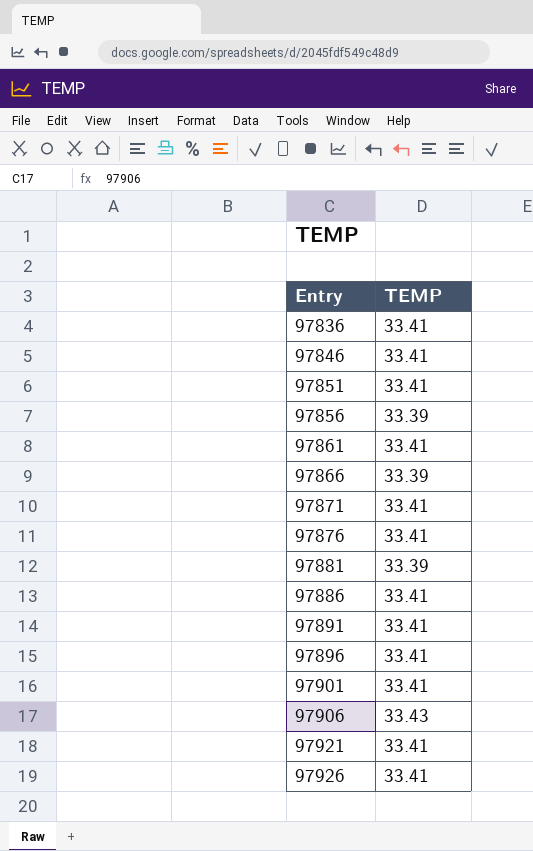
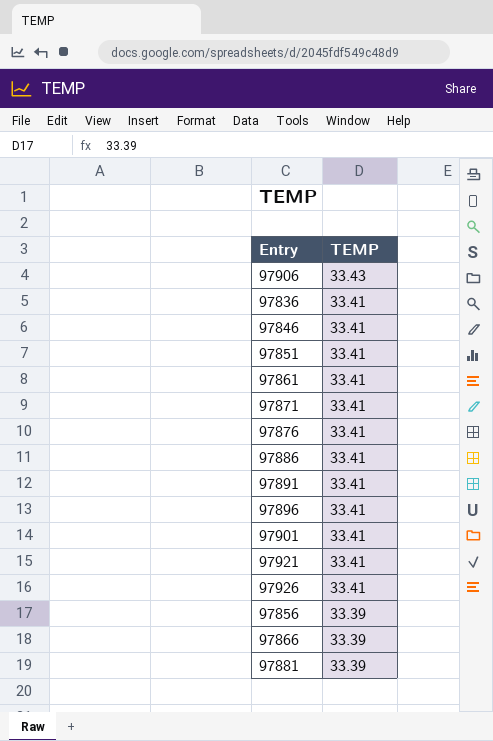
row order: Entry ascending -> TEMP descending

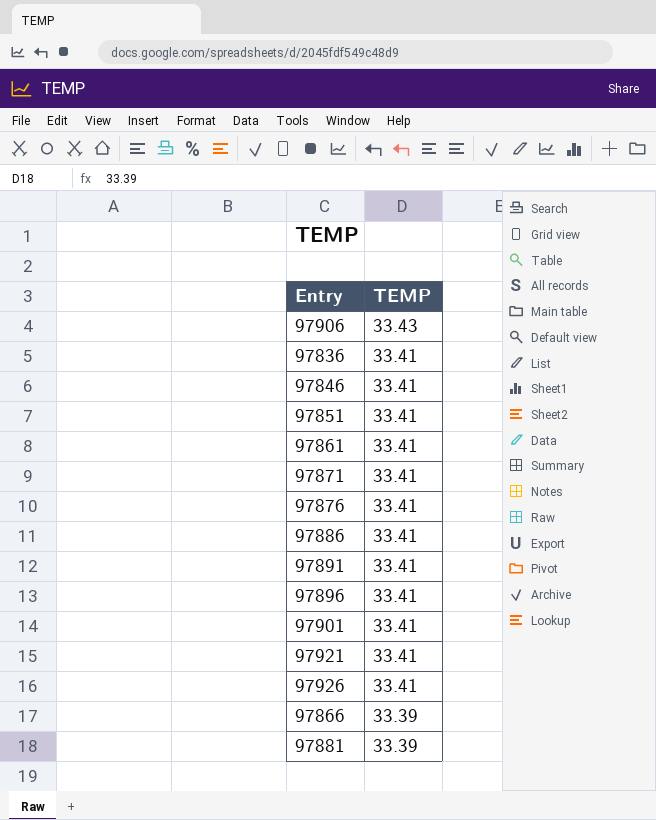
row 97856: 33.39 -> none

